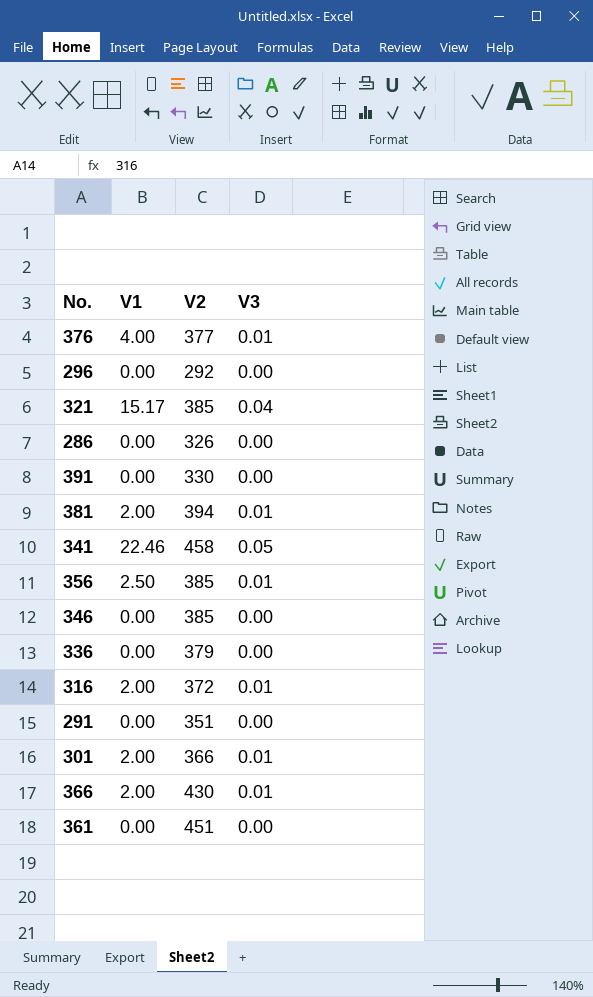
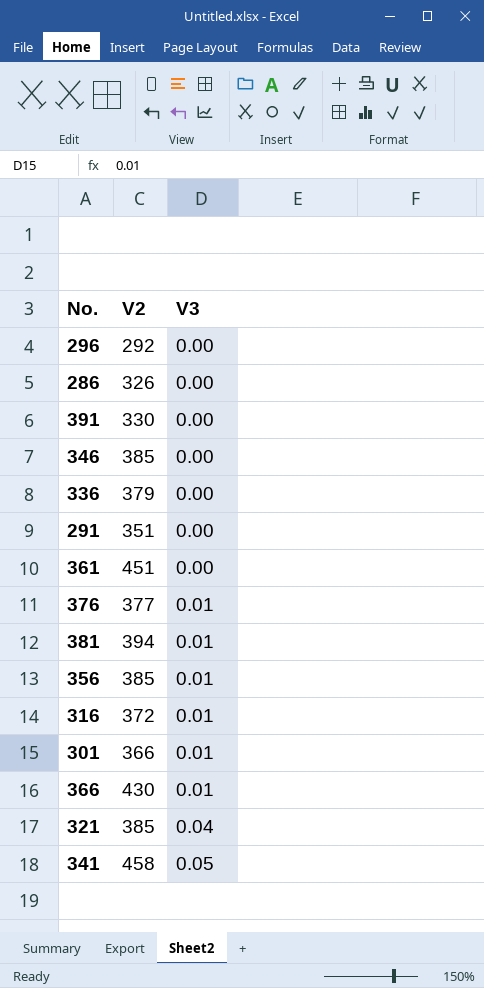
row order: none -> V3 ascending
column V1 | position: 2 -> none

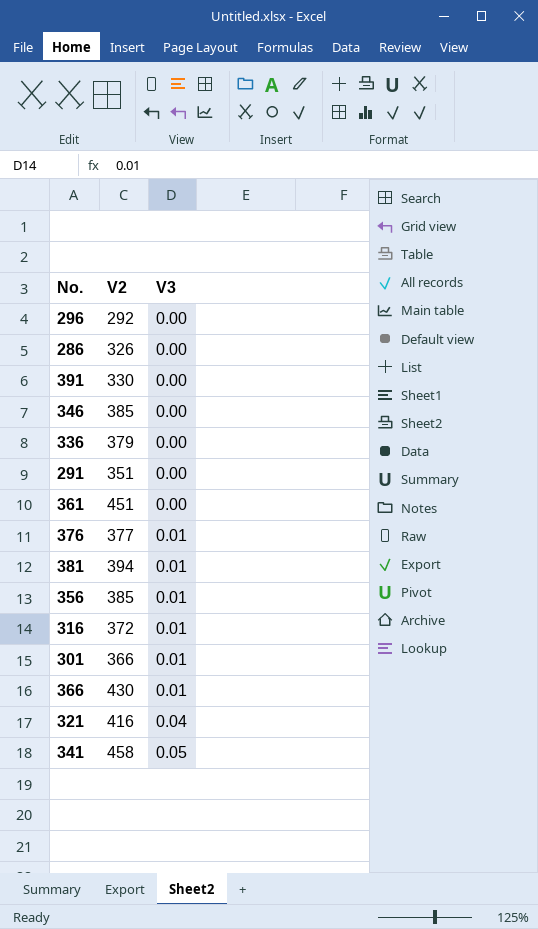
321 | V2: 385 -> 416

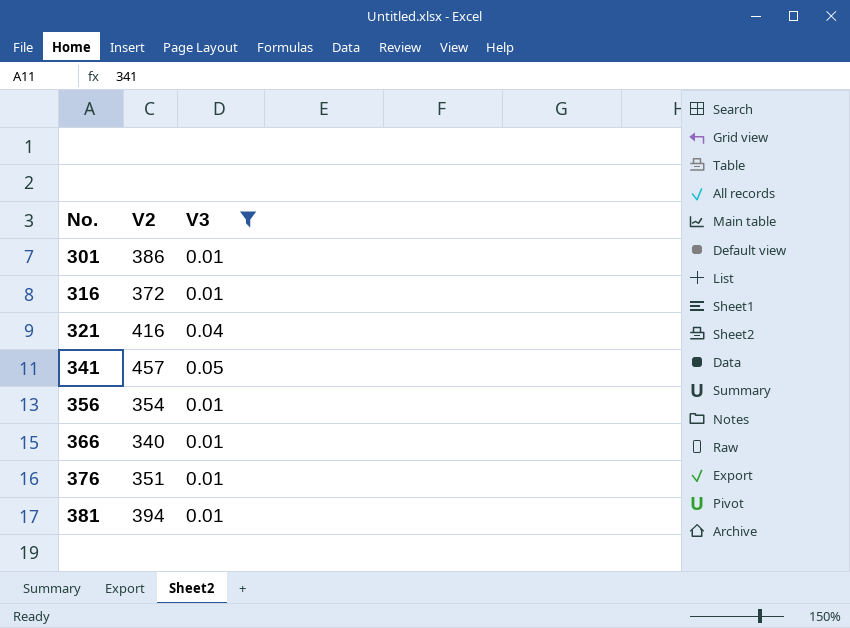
filter: none -> V3 != 0.00
row order: V3 ascending -> No. ascending
301 | V2: 366 -> 386
341 | V2: 458 -> 457
356 | V2: 385 -> 354
366 | V2: 430 -> 340
376 | V2: 377 -> 351

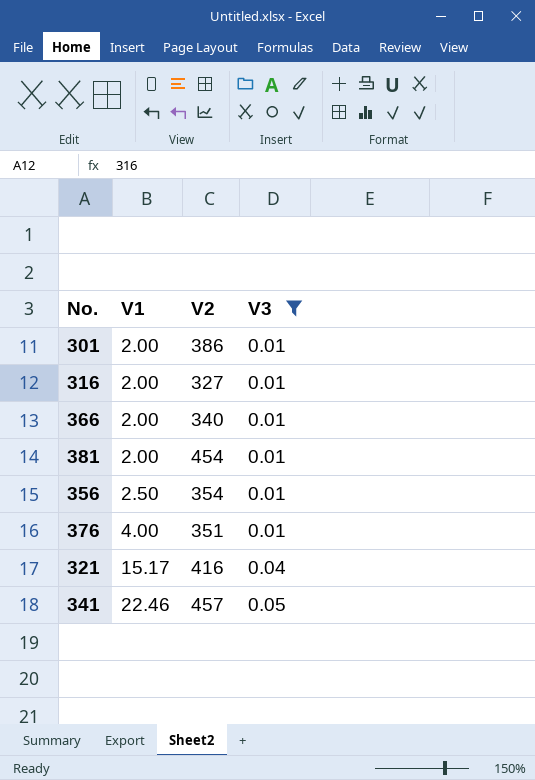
row order: No. ascending -> V1 ascending
column V1 | position: none -> 2
316 | V2: 372 -> 327
381 | V2: 394 -> 454

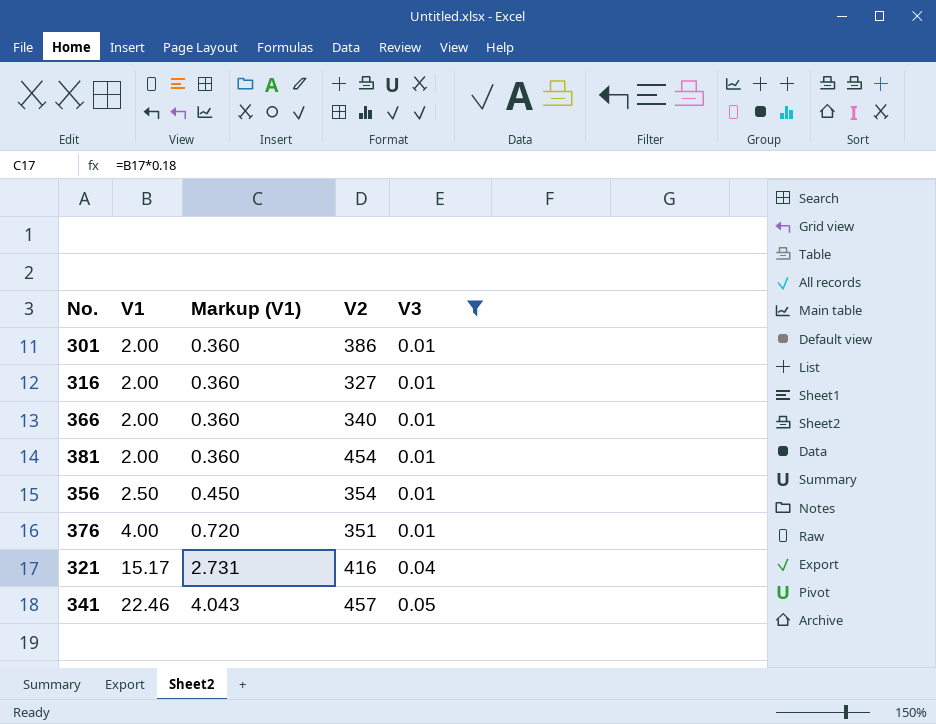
column Markup (V1) | formula: none -> [V1] * 0.18

